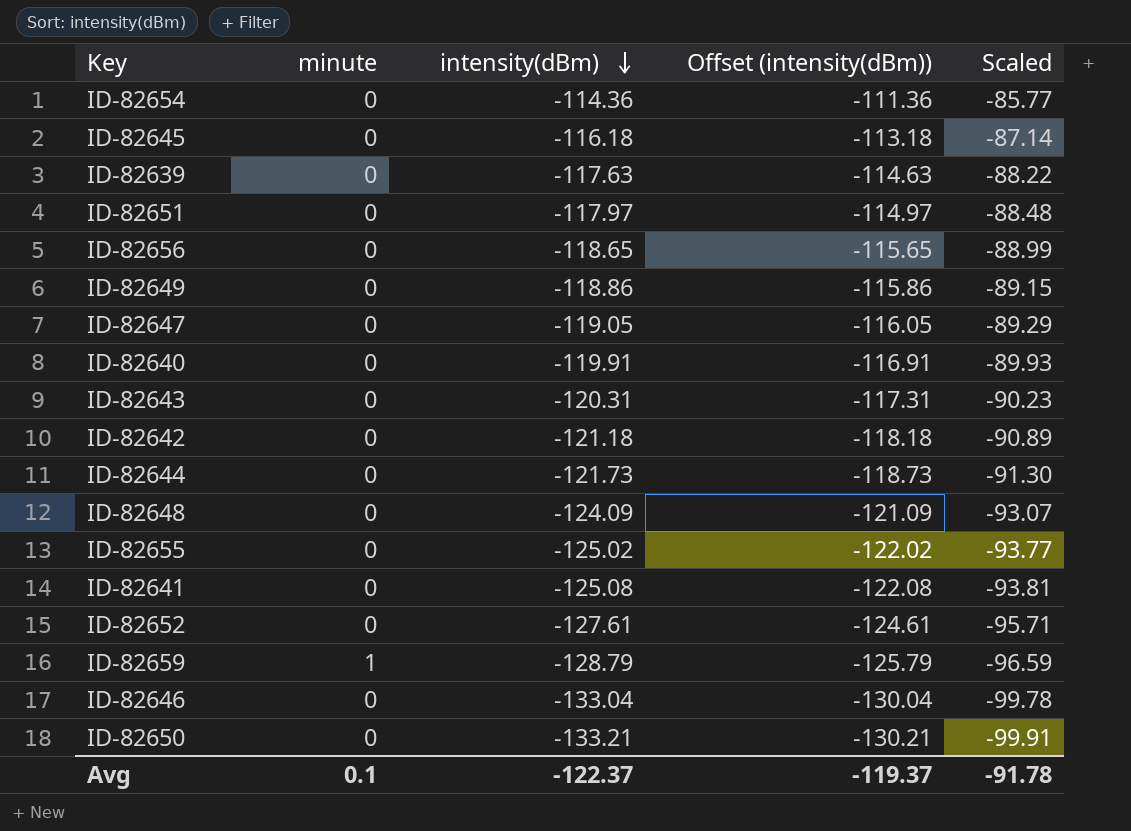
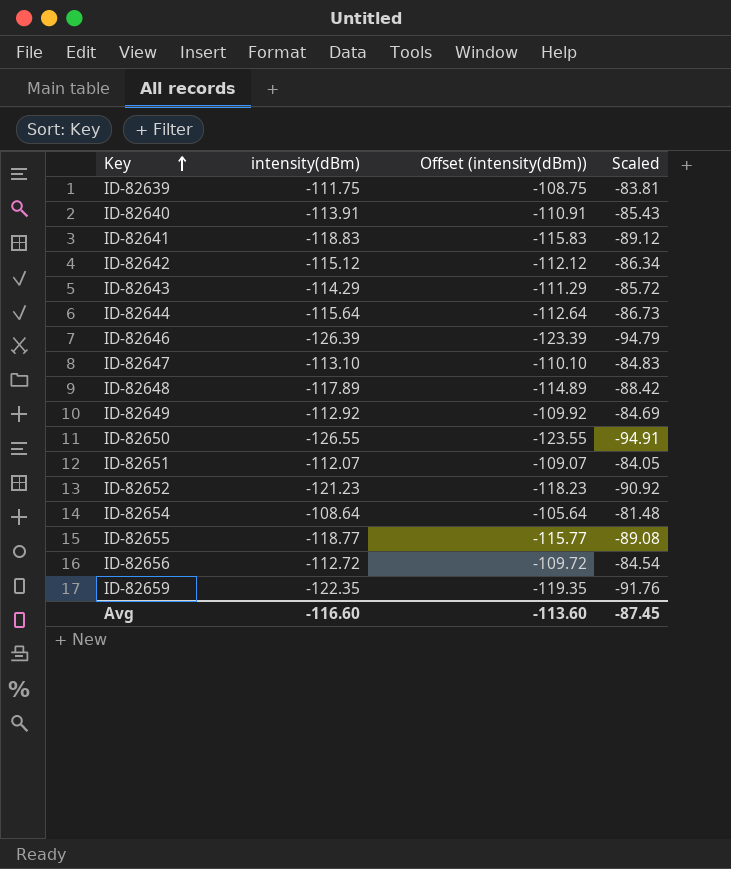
row order: intensity(dBm) descending -> Key ascending
column minute | position: 2 -> none
row ID-82645: 0 | -116.18 | -113.18 | -87.14 -> none
ID-82639 | intensity(dBm): -117.63 -> -111.75
ID-82639 | Offset (intensity(dBm)): -114.63 -> -108.75
ID-82639 | Scaled: -88.22 -> -83.81
ID-82640 | intensity(dBm): -119.91 -> -113.91
ID-82640 | Offset (intensity(dBm)): -116.91 -> -110.91
ID-82640 | Scaled: -89.93 -> -85.43
ID-82641 | intensity(dBm): -125.08 -> -118.83
ID-82641 | Offset (intensity(dBm)): -122.08 -> -115.83
ID-82641 | Scaled: -93.81 -> -89.12
ID-82642 | intensity(dBm): -121.18 -> -115.12
ID-82642 | Offset (intensity(dBm)): -118.18 -> -112.12
ID-82642 | Scaled: -90.89 -> -86.34
ID-82643 | intensity(dBm): -120.31 -> -114.29
ID-82643 | Offset (intensity(dBm)): -117.31 -> -111.29
ID-82643 | Scaled: -90.23 -> -85.72
ID-82644 | intensity(dBm): -121.73 -> -115.64
ID-82644 | Offset (intensity(dBm)): -118.73 -> -112.64
ID-82644 | Scaled: -91.30 -> -86.73
ID-82646 | intensity(dBm): -133.04 -> -126.39
ID-82646 | Offset (intensity(dBm)): -130.04 -> -123.39
ID-82646 | Scaled: -99.78 -> -94.79
ID-82647 | intensity(dBm): -119.05 -> -113.10
ID-82647 | Offset (intensity(dBm)): -116.05 -> -110.10
ID-82647 | Scaled: -89.29 -> -84.83
ID-82648 | intensity(dBm): -124.09 -> -117.89
ID-82648 | Offset (intensity(dBm)): -121.09 -> -114.89
ID-82648 | Scaled: -93.07 -> -88.42
ID-82649 | intensity(dBm): -118.86 -> -112.92
ID-82649 | Offset (intensity(dBm)): -115.86 -> -109.92
ID-82649 | Scaled: -89.15 -> -84.69
ID-82650 | intensity(dBm): -133.21 -> -126.55
ID-82650 | Offset (intensity(dBm)): -130.21 -> -123.55
ID-82650 | Scaled: -99.91 -> -94.91
ID-82651 | intensity(dBm): -117.97 -> -112.07
ID-82651 | Offset (intensity(dBm)): -114.97 -> -109.07
ID-82651 | Scaled: -88.48 -> -84.05
ID-82652 | intensity(dBm): -127.61 -> -121.23
ID-82652 | Offset (intensity(dBm)): -124.61 -> -118.23
ID-82652 | Scaled: -95.71 -> -90.92
ID-82654 | intensity(dBm): -114.36 -> -108.64
ID-82654 | Offset (intensity(dBm)): -111.36 -> -105.64
ID-82654 | Scaled: -85.77 -> -81.48
ID-82655 | intensity(dBm): -125.02 -> -118.77
ID-82655 | Offset (intensity(dBm)): -122.02 -> -115.77
ID-82655 | Scaled: -93.77 -> -89.08
ID-82656 | intensity(dBm): -118.65 -> -112.72
ID-82656 | Offset (intensity(dBm)): -115.65 -> -109.72
ID-82656 | Scaled: -88.99 -> -84.54
ID-82659 | intensity(dBm): -128.79 -> -122.35
ID-82659 | Offset (intensity(dBm)): -125.79 -> -119.35
ID-82659 | Scaled: -96.59 -> -91.76
Avg | intensity(dBm): -122.37 -> -116.60
Avg | Offset (intensity(dBm)): -119.37 -> -113.60
Avg | Scaled: -91.78 -> -87.45

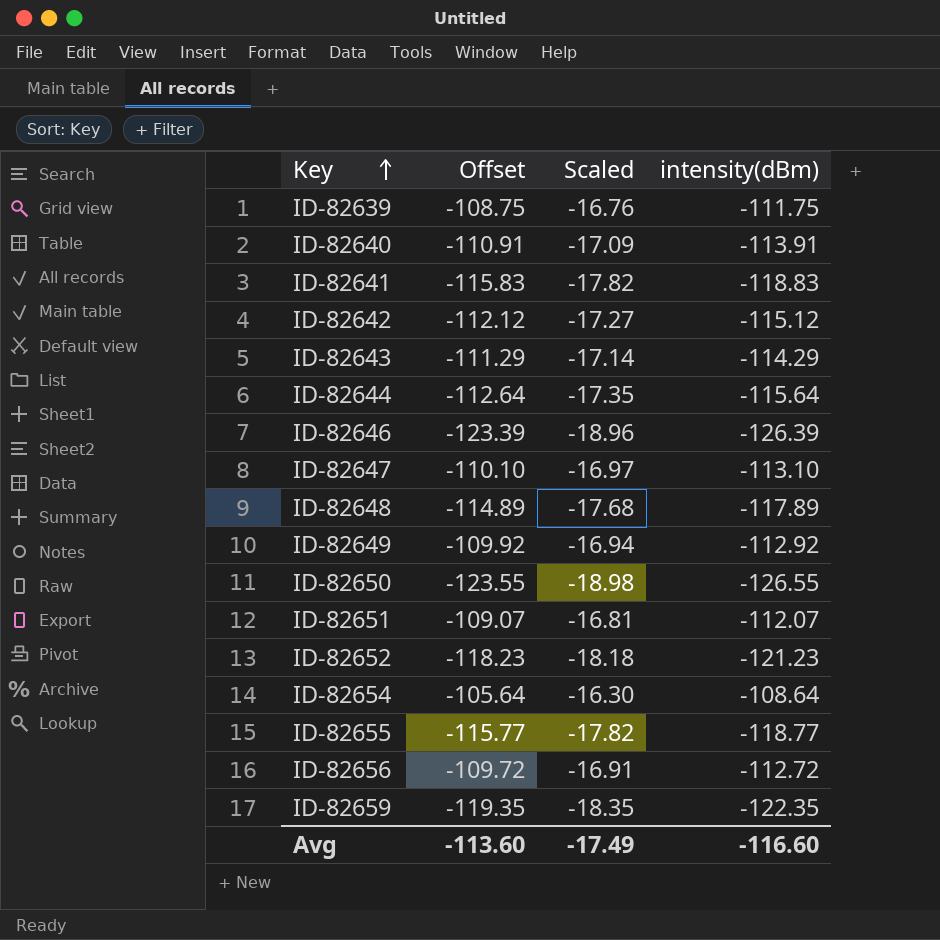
column name: Offset (intensity(dBm)) -> Offset
column Scaled | formula: [intensity(dBm)] * 0.75 -> [intensity(dBm)] * 0.15
column intensity(dBm) | position: 2 -> 4
Avg | Scaled: -87.45 -> -17.49

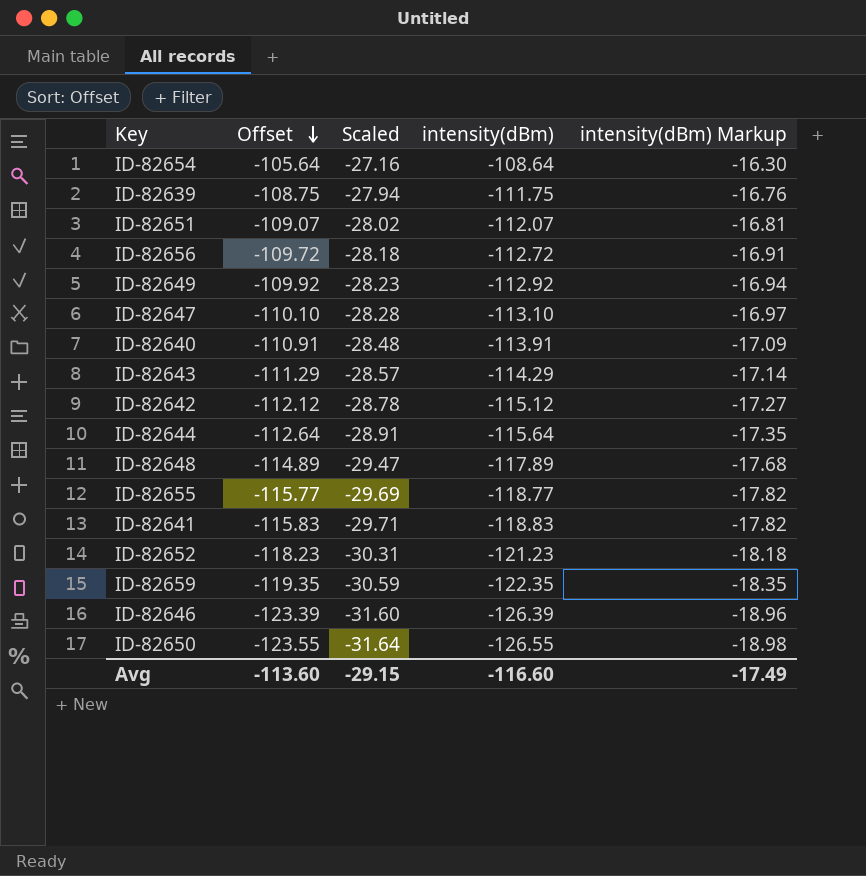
row order: Key ascending -> Offset descending
column Scaled | formula: [intensity(dBm)] * 0.15 -> [intensity(dBm)] * 0.25
column intensity(dBm) Markup | formula: none -> [intensity(dBm)] * 0.15
Avg | Scaled: -17.49 -> -29.15

